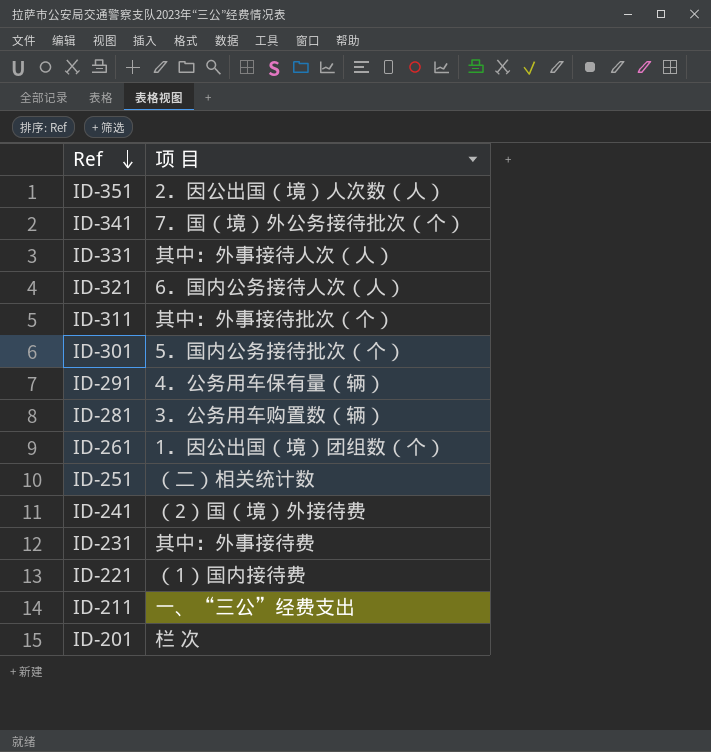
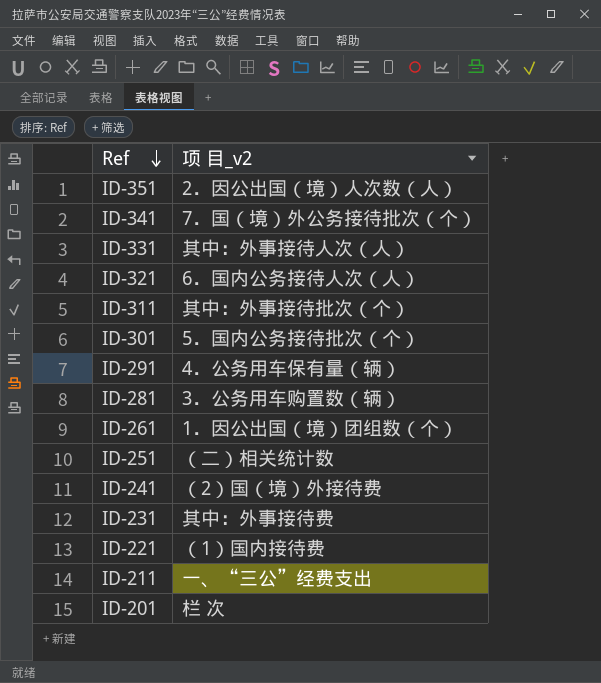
column name: 项 目 -> 项 目_v2

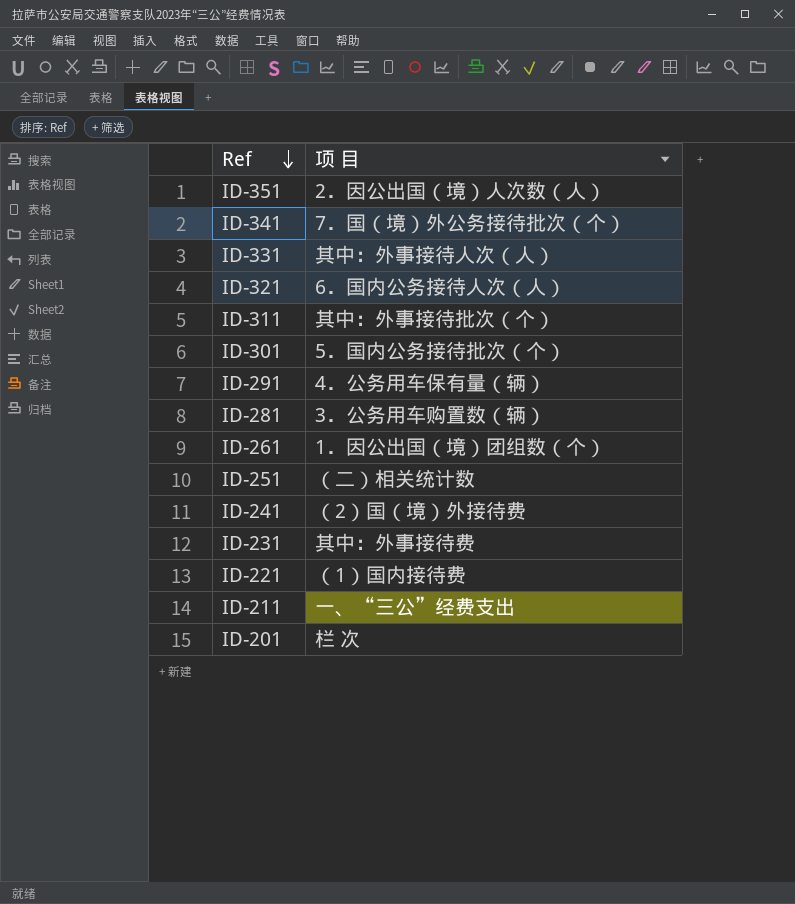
column name: 项 目_v2 -> 项 目

